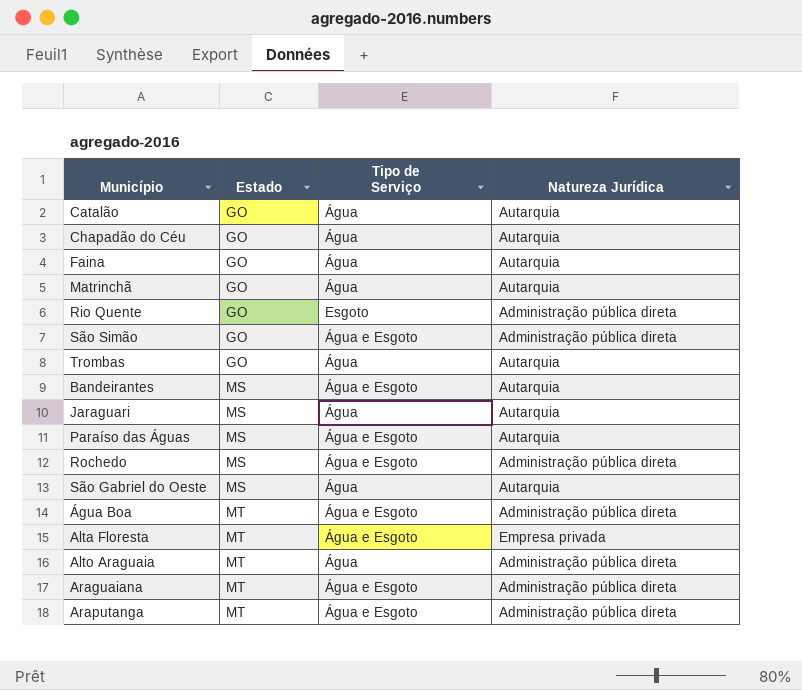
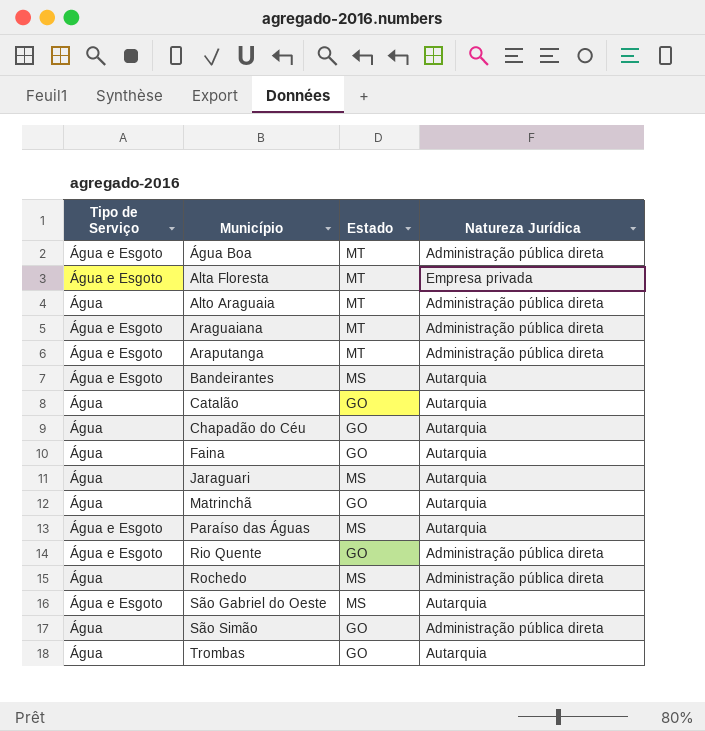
row order: Estado ascending -> Município ascending
column Tipo de Serviço | position: 3 -> 1
Rio Quente | Tipo de Serviço: Esgoto -> Água e Esgoto
Rochedo | Tipo de Serviço: Água e Esgoto -> Água
São Gabriel do Oeste | Tipo de Serviço: Água -> Água e Esgoto
São Simão | Tipo de Serviço: Água e Esgoto -> Água

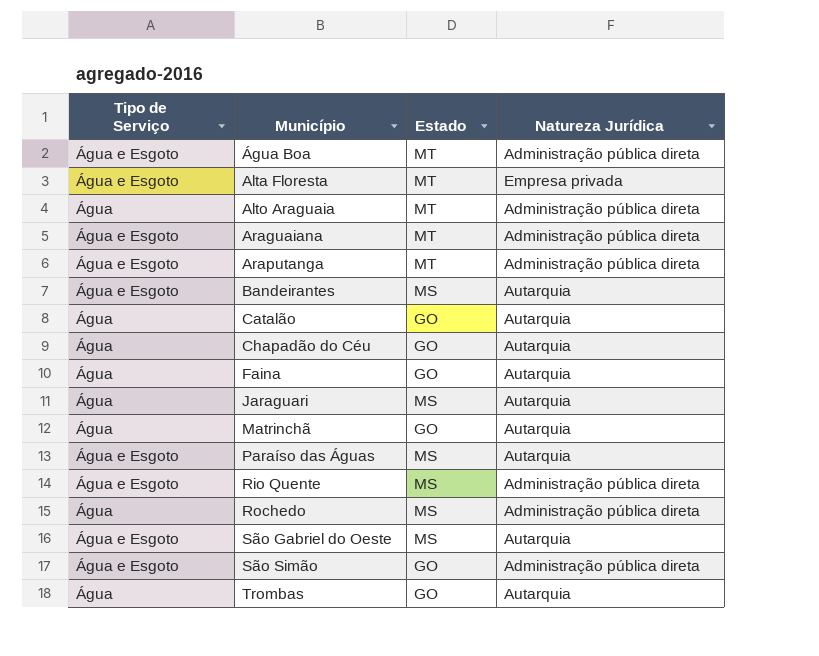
Rio Quente | Estado: GO -> MS
São Simão | Tipo de Serviço: Água -> Água e Esgoto

